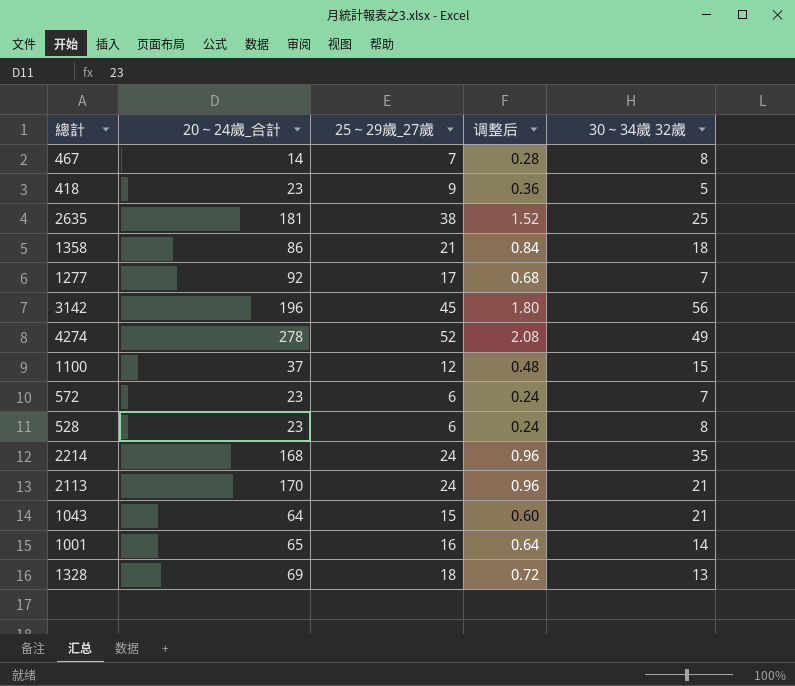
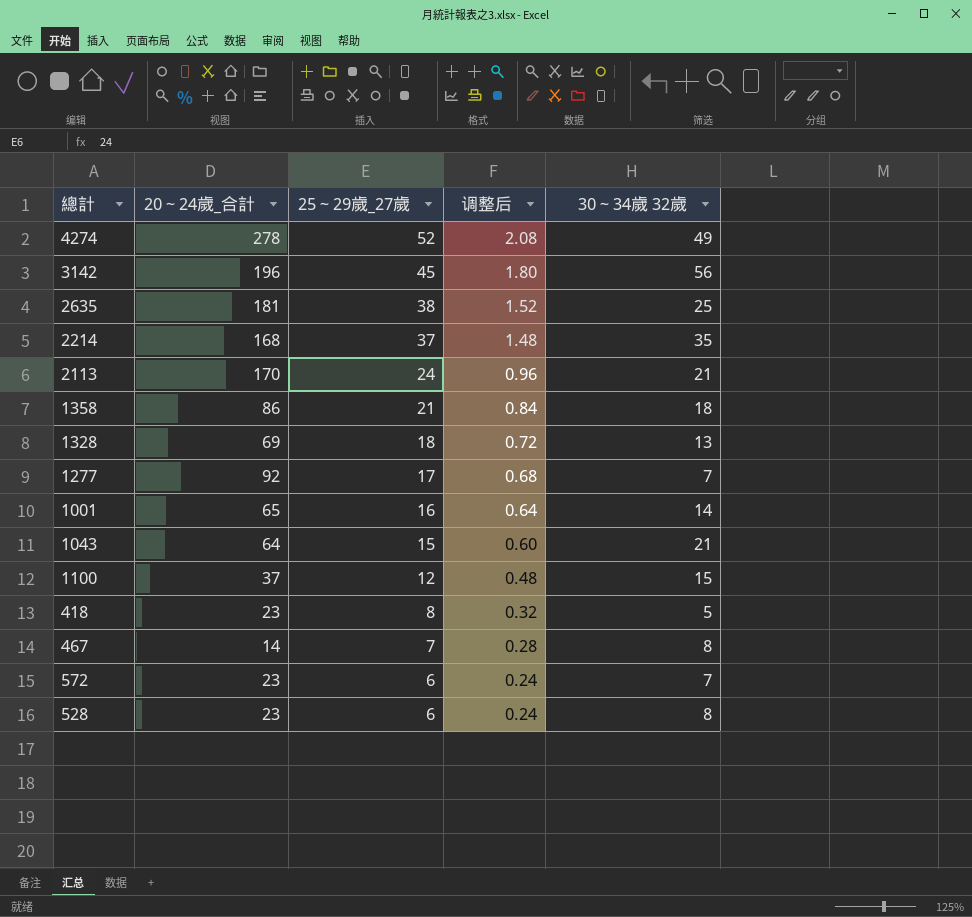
row order: none -> 25～29歲_27歲 descending
2214 | 25～29歲_27歲: 24 -> 37
2214 | 调整后: 0.96 -> 1.48
418 | 25～29歲_27歲: 9 -> 8
418 | 调整后: 0.36 -> 0.32

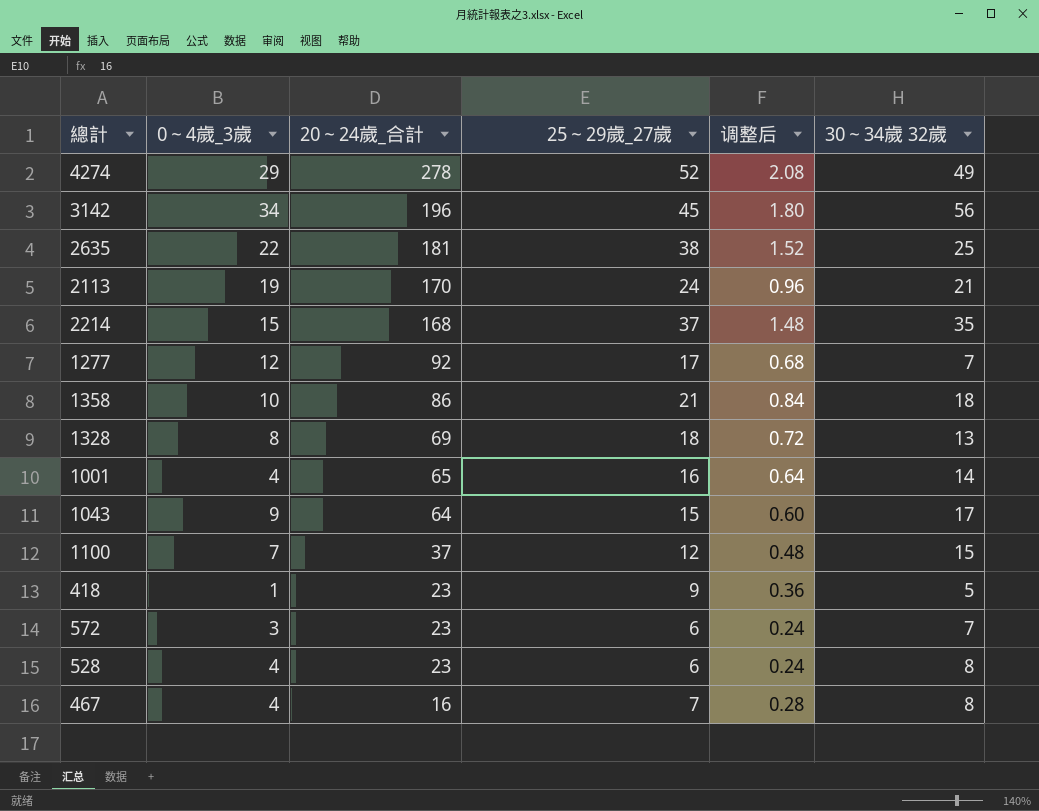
row order: 25～29歲_27歲 descending -> 20～24歲_合計 descending
column 0～4歲_3歲 | position: none -> 2
1043 | 30～34歲 32歲: 21 -> 17
418 | 25～29歲_27歲: 8 -> 9
418 | 调整后: 0.32 -> 0.36
467 | 20～24歲_合計: 14 -> 16

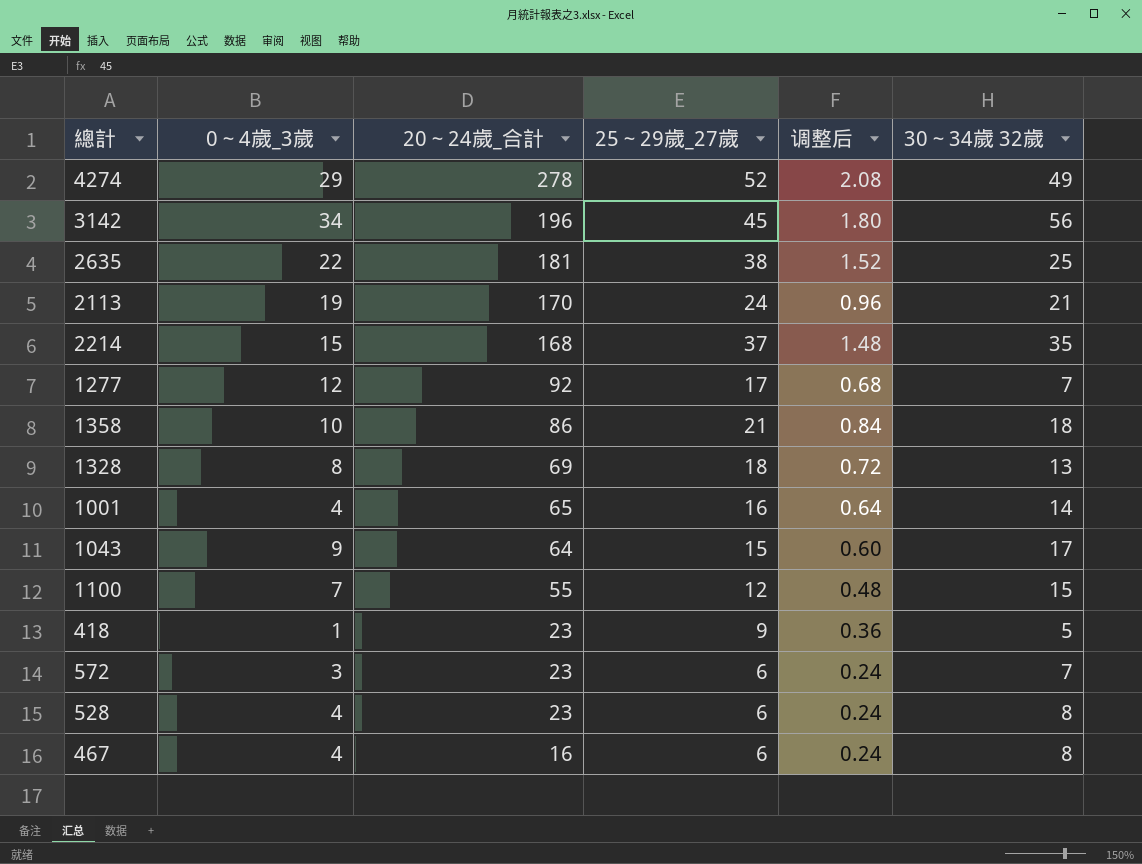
1100 | 20～24歲_合計: 37 -> 55
467 | 25～29歲_27歲: 7 -> 6
467 | 调整后: 0.28 -> 0.24

